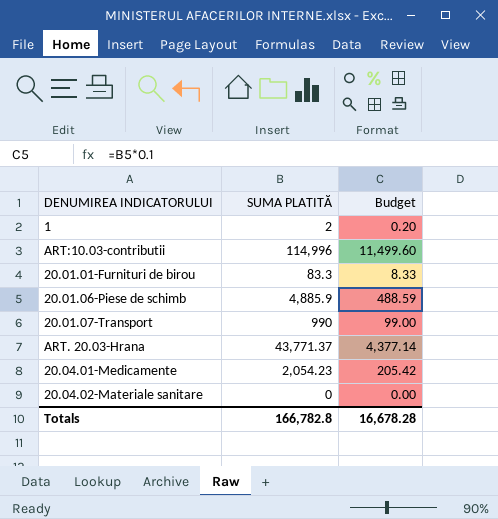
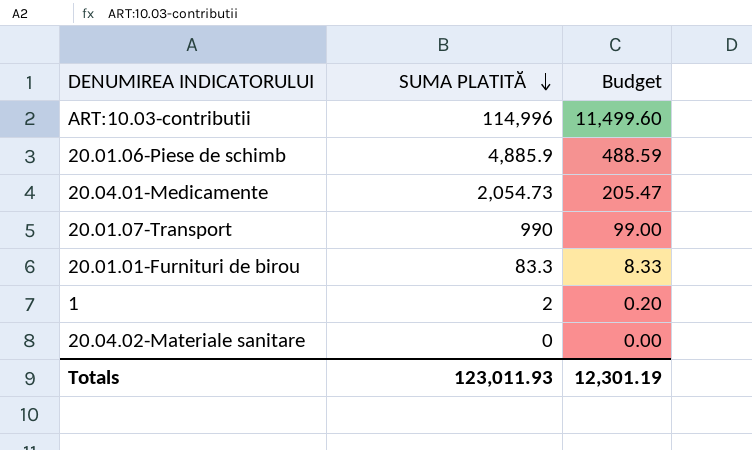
row order: none -> SUMA PLATITĂ descending
row ART. 20.03-Hrana: 43,771.37 | 4,377.14 -> none
20.04.01-Medicamente | SUMA PLATITĂ: 2,054.23 -> 2,054.73
20.04.01-Medicamente | Budget: 205.42 -> 205.47
Totals | SUMA PLATITĂ: 166,782.8 -> 123,011.93
Totals | Budget: 16,678.28 -> 12,301.19

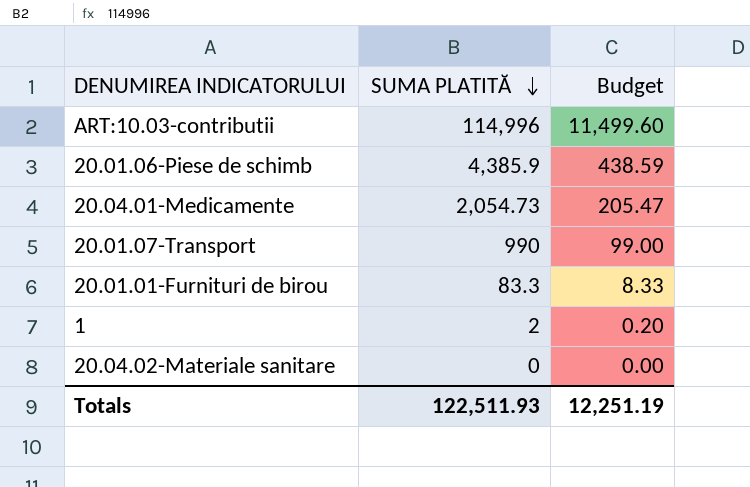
20.01.06-Piese de schimb | SUMA PLATITĂ: 4,885.9 -> 4,385.9
20.01.06-Piese de schimb | Budget: 488.59 -> 438.59
Totals | SUMA PLATITĂ: 123,011.93 -> 122,511.93
Totals | Budget: 12,301.19 -> 12,251.19

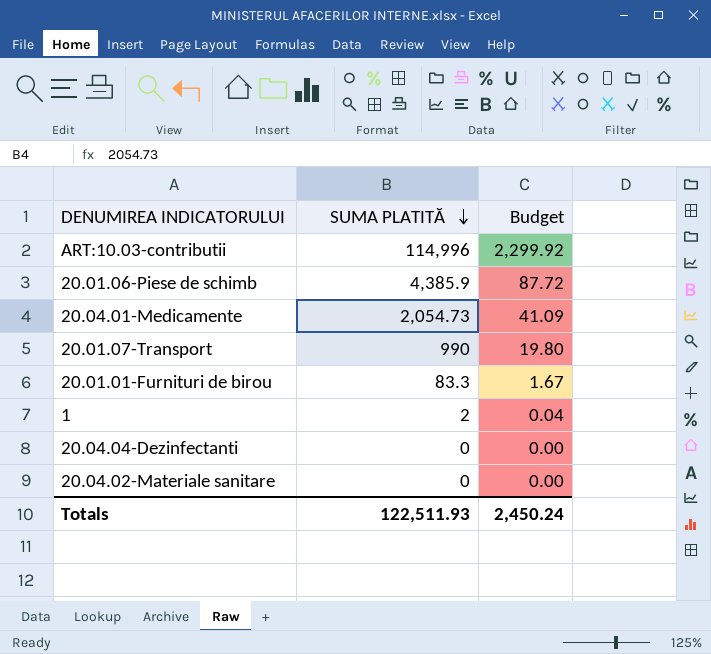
column Budget | formula: [SUMA PLATITĂ] * 0.1 -> [SUMA PLATITĂ] * 0.02
row 20.04.04-Dezinfectanti: none -> 0 | 0.00
Totals | Budget: 12,251.19 -> 2,450.24

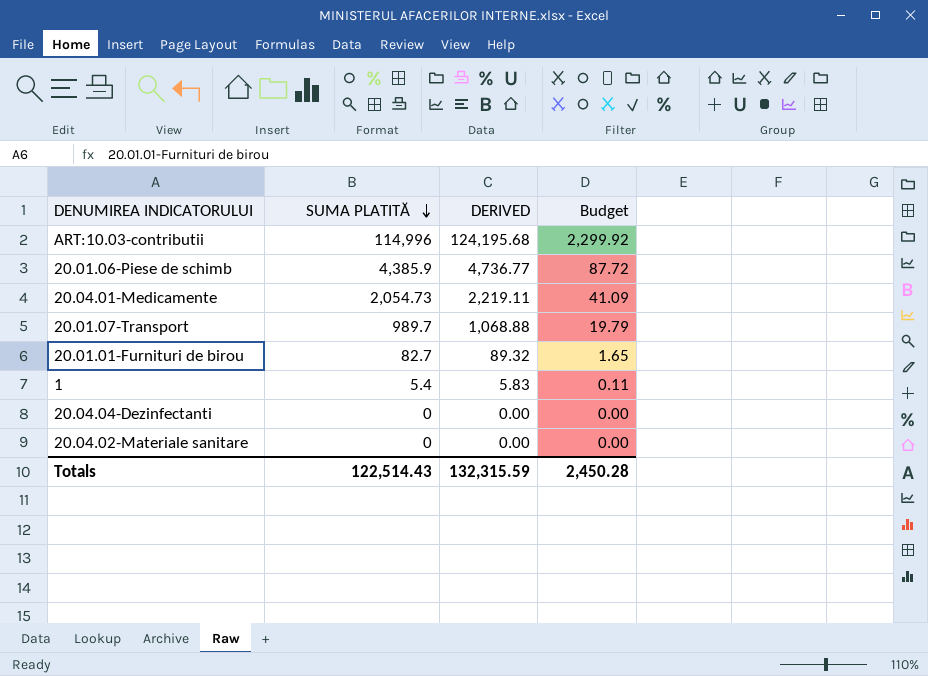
column DERIVED | formula: none -> [SUMA PLATITĂ] * 1.08
20.01.07-Transport | SUMA PLATITĂ: 990 -> 989.7
20.01.07-Transport | Budget: 19.80 -> 19.79
20.01.01-Furnituri de birou | SUMA PLATITĂ: 83.3 -> 82.7
20.01.01-Furnituri de birou | Budget: 1.67 -> 1.65
1 | SUMA PLATITĂ: 2 -> 5.4
1 | Budget: 0.04 -> 0.11
Totals | SUMA PLATITĂ: 122,511.93 -> 122,514.43
Totals | Budget: 2,450.24 -> 2,450.28

